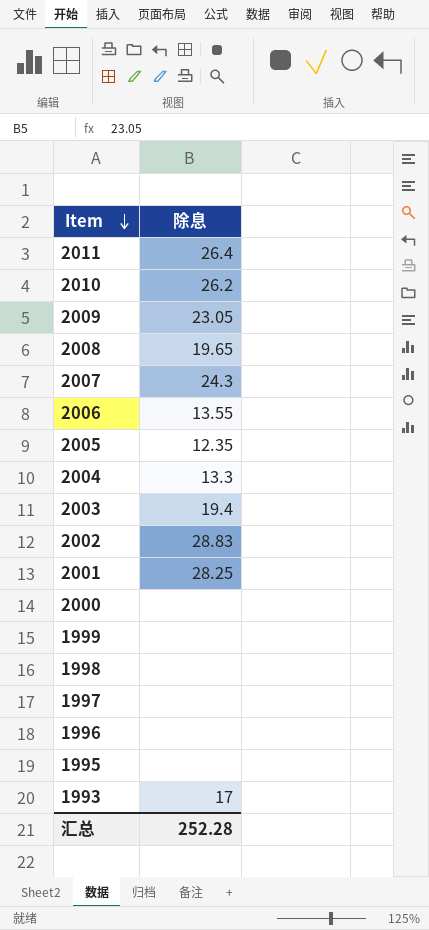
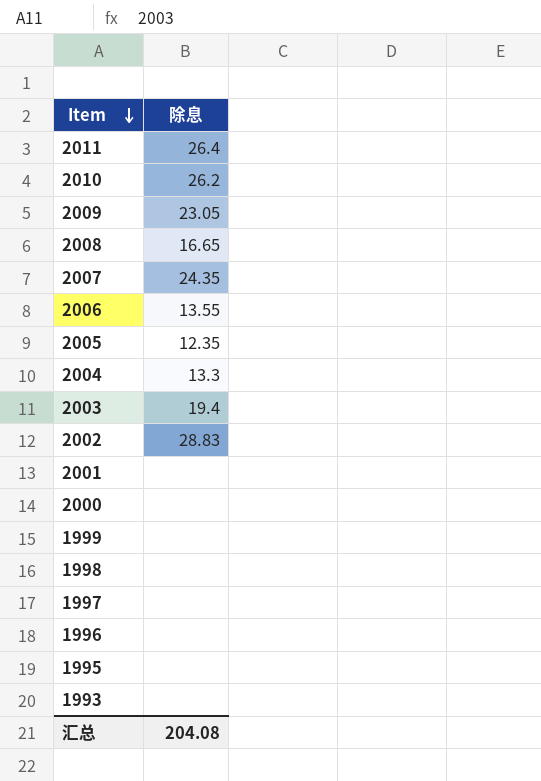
2008 | 除息: 19.65 -> 16.65
2007 | 除息: 24.3 -> 24.35
2001 | 除息: 28.25 -> none
1993 | 除息: 17 -> none
汇总 | 除息: 252.28 -> 204.08

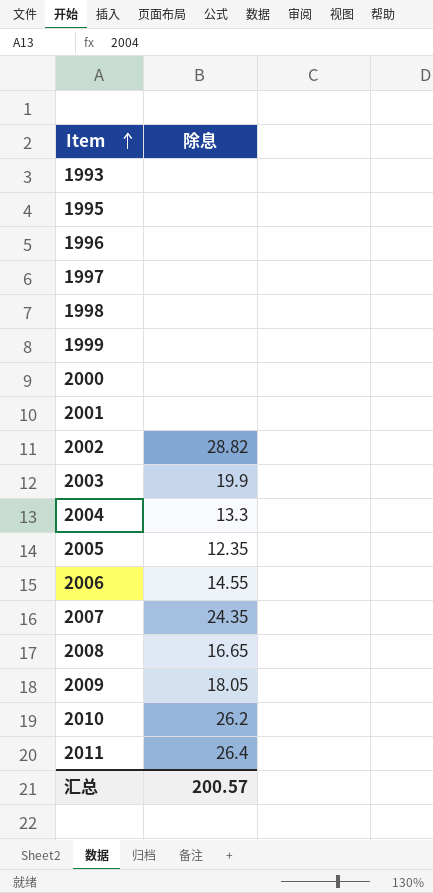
row order: Item descending -> Item ascending
2002 | 除息: 28.83 -> 28.82
2003 | 除息: 19.4 -> 19.9
2006 | 除息: 13.55 -> 14.55
2009 | 除息: 23.05 -> 18.05
汇总 | 除息: 204.08 -> 200.57

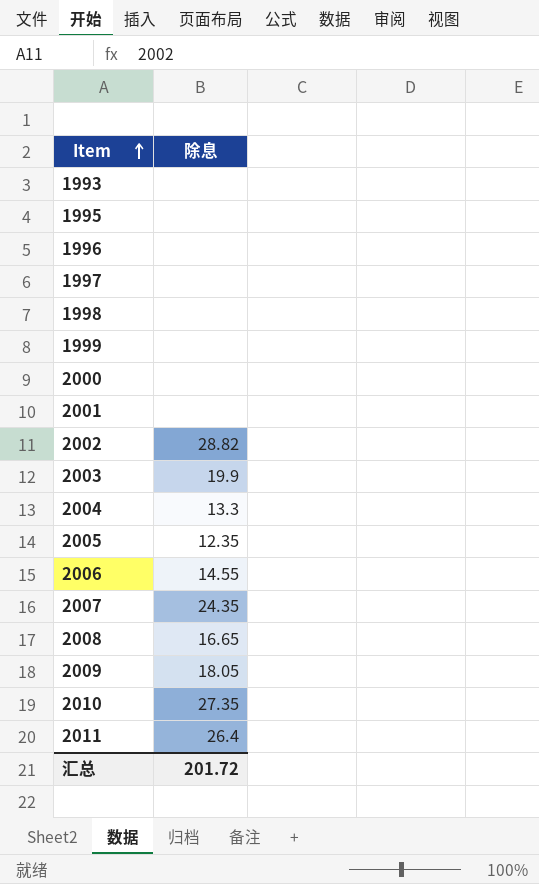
2010 | 除息: 26.2 -> 27.35
汇总 | 除息: 200.57 -> 201.72

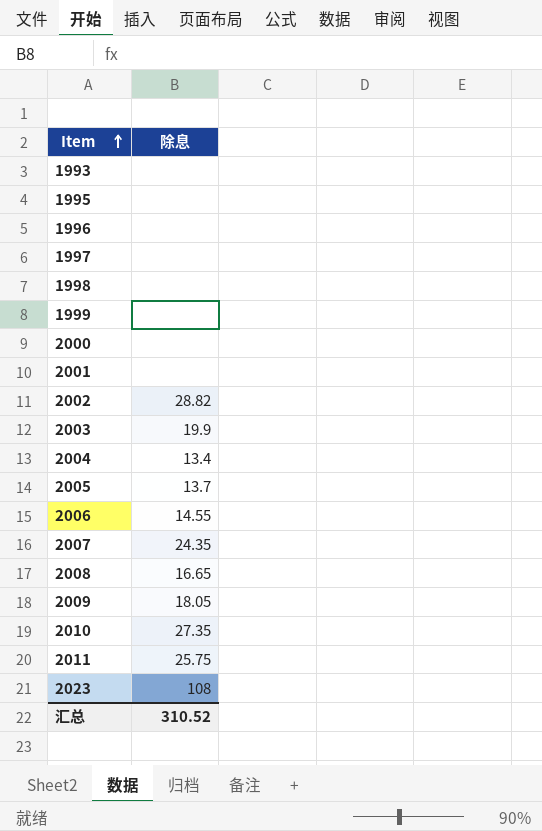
2004 | 除息: 13.3 -> 13.4
2005 | 除息: 12.35 -> 13.7
2011 | 除息: 26.4 -> 25.75
row 2023: none -> 108
汇总 | 除息: 201.72 -> 310.52

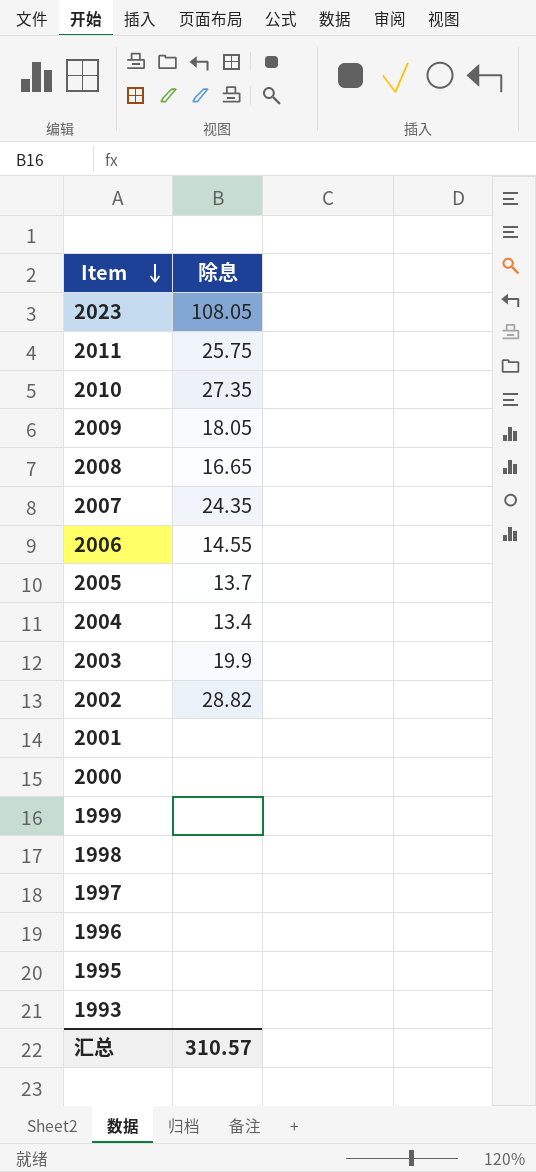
row order: Item ascending -> Item descending
2023 | 除息: 108 -> 108.05
汇总 | 除息: 310.52 -> 310.57

